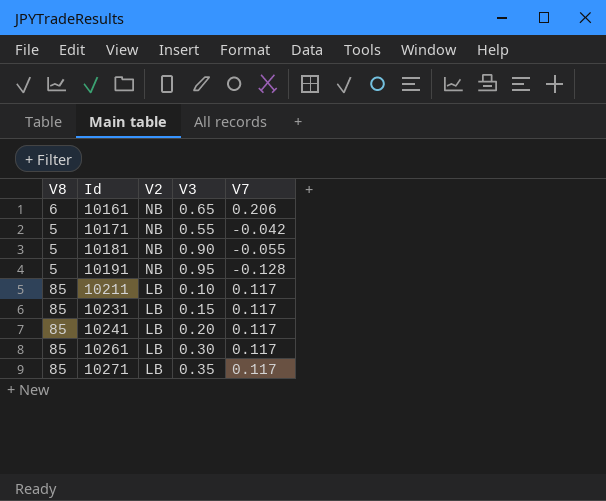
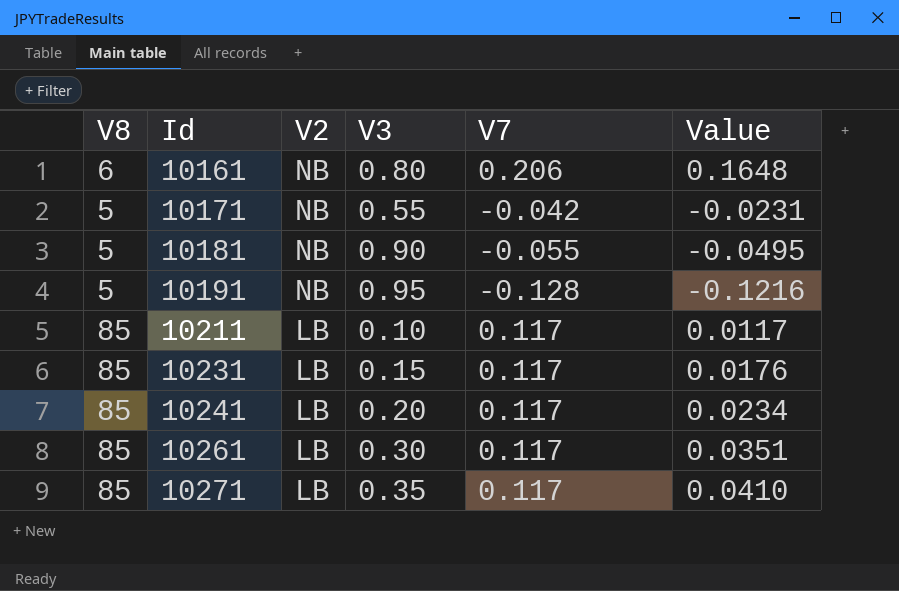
column Value | formula: none -> [V3] * [V7]
10161 | V3: 0.65 -> 0.80

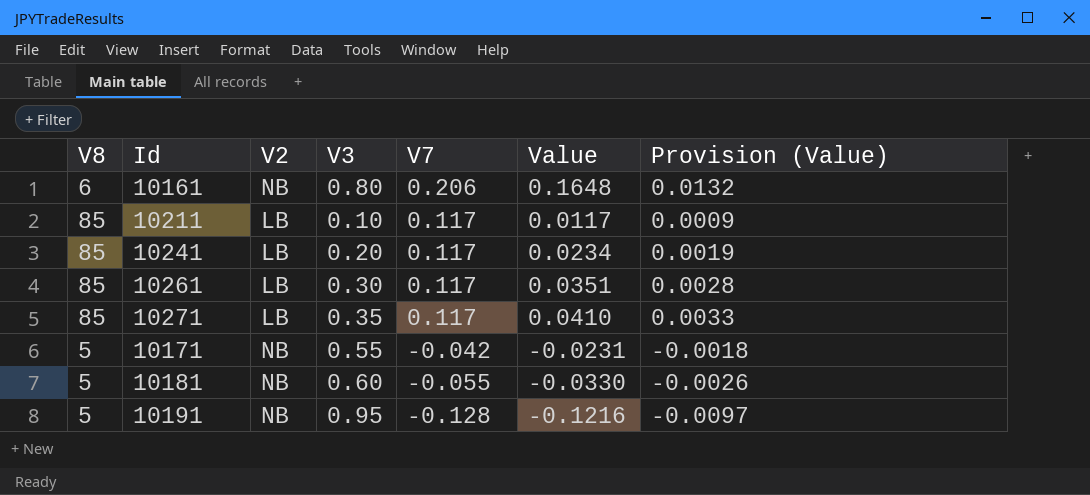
row order: Id ascending -> V7 descending
column Provision (Value) | formula: none -> [Value] * 0.08
row 10231: 85 | LB | 0.15 | 0.117 | 0.0176 -> none
10181 | V3: 0.90 -> 0.60
10181 | Value: -0.0495 -> -0.0330

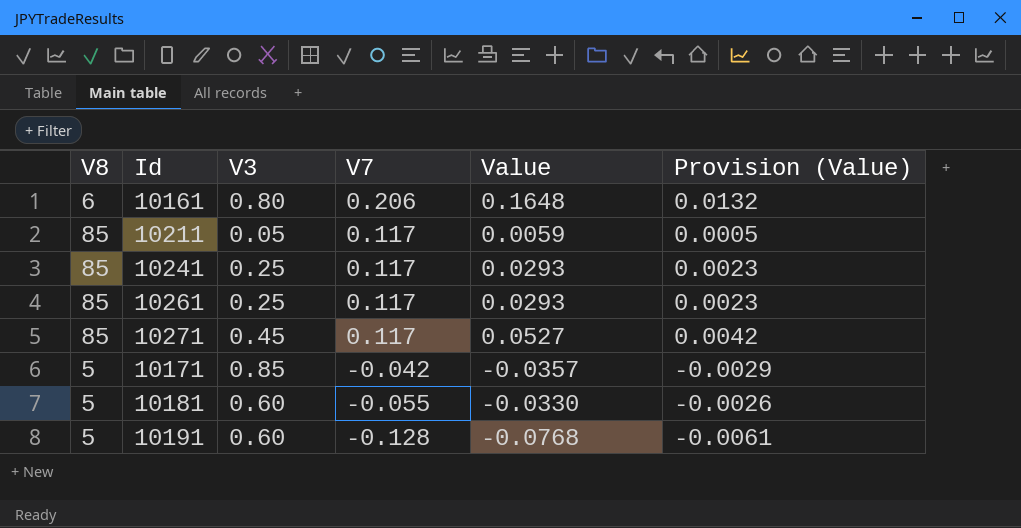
column V2 | position: 3 -> none
10211 | V3: 0.10 -> 0.05
10211 | Value: 0.0117 -> 0.0059
10211 | Provision (Value): 0.0009 -> 0.0005
10241 | V3: 0.20 -> 0.25
10241 | Value: 0.0234 -> 0.0293
10241 | Provision (Value): 0.0019 -> 0.0023
10261 | V3: 0.30 -> 0.25
10261 | Value: 0.0351 -> 0.0293
10261 | Provision (Value): 0.0028 -> 0.0023
10271 | V3: 0.35 -> 0.45
10271 | Value: 0.0410 -> 0.0527
10271 | Provision (Value): 0.0033 -> 0.0042
10171 | V3: 0.55 -> 0.85
10171 | Value: -0.0231 -> -0.0357
10171 | Provision (Value): -0.0018 -> -0.0029
10191 | V3: 0.95 -> 0.60
10191 | Value: -0.1216 -> -0.0768
10191 | Provision (Value): -0.0097 -> -0.0061

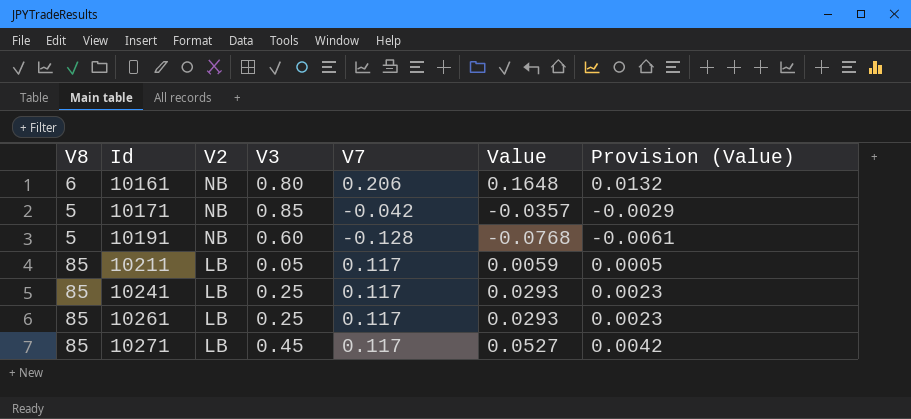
row order: V7 descending -> Id ascending
column V2 | position: none -> 3
row 10181: 5 | 0.60 | -0.055 | -0.0330 | -0.0026 -> none

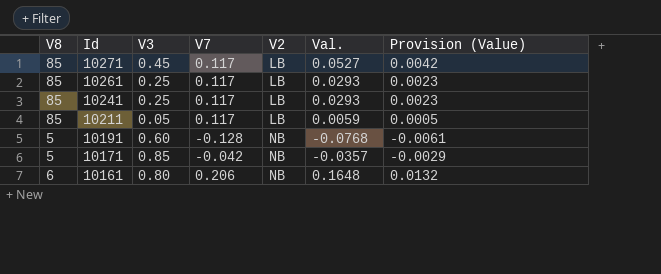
row order: Id ascending -> Id descending
column V2 | position: 3 -> 5
column name: Value -> Val.

